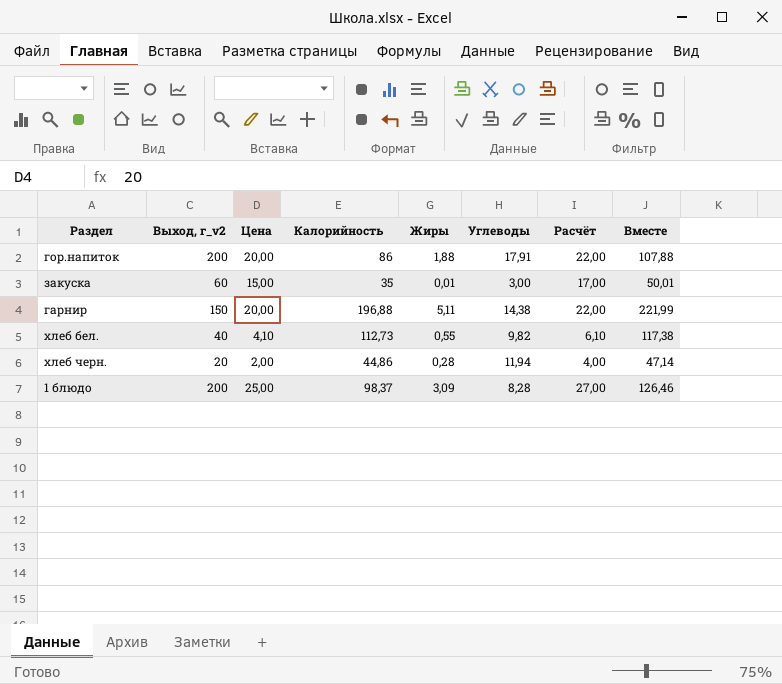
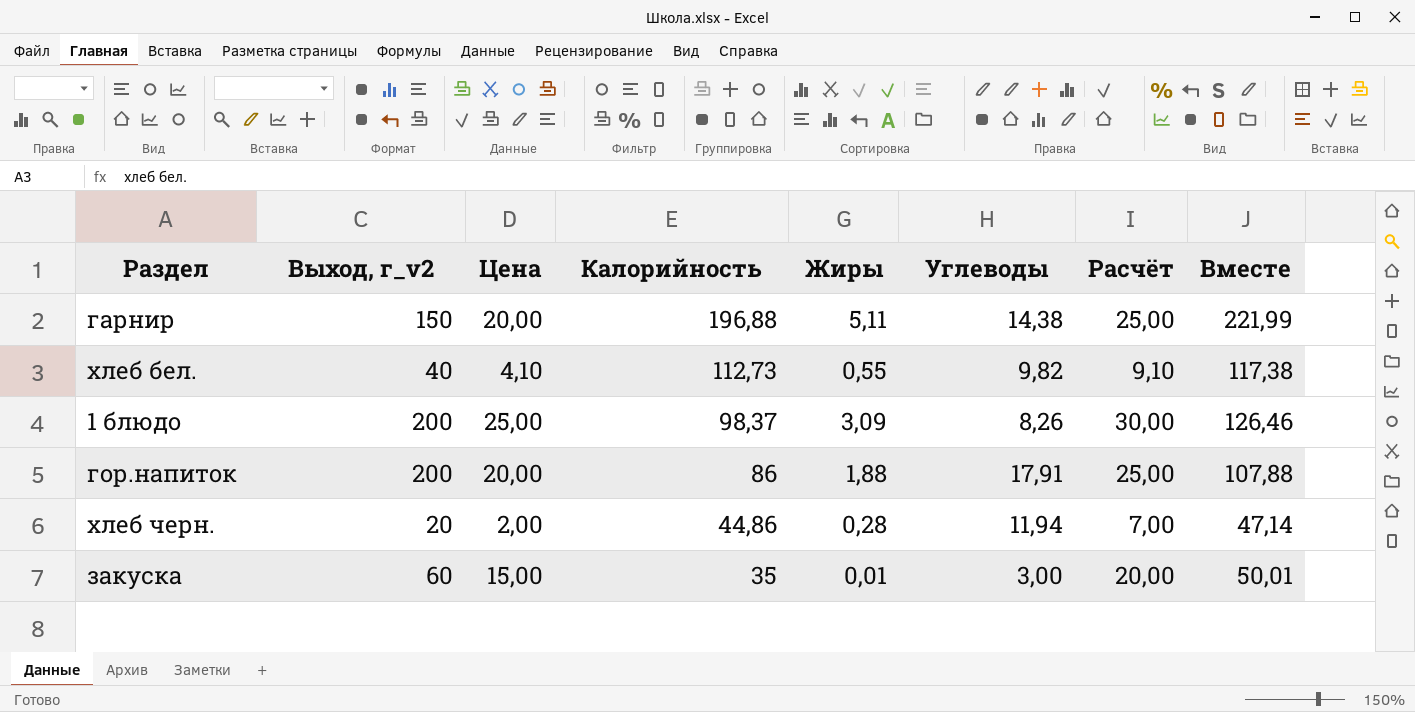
row order: none -> Калорийность descending
column Расчёт | formula: [Цена] + 2 -> [Цена] + 5
1 блюдо | Углеводы: 8,28 -> 8,26

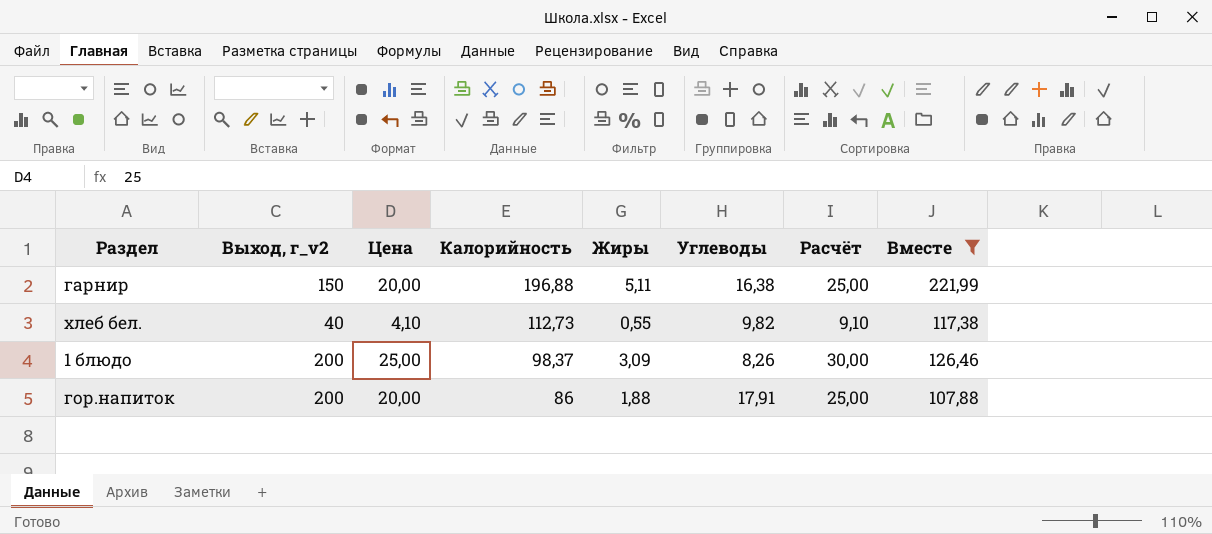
filter: none -> Вместе >= 107,88
гарнир | Углеводы: 14,38 -> 16,38

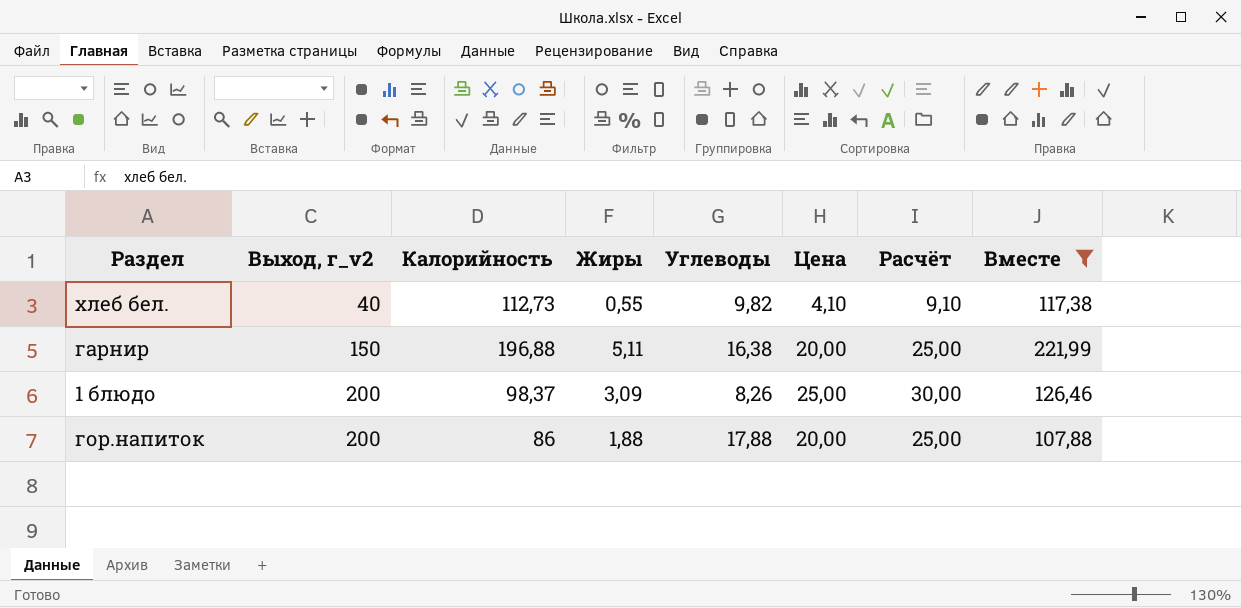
row order: Калорийность descending -> Выход, г_v2 ascending
column Цена | position: 3 -> 6
гор.напиток | Углеводы: 17,91 -> 17,88

